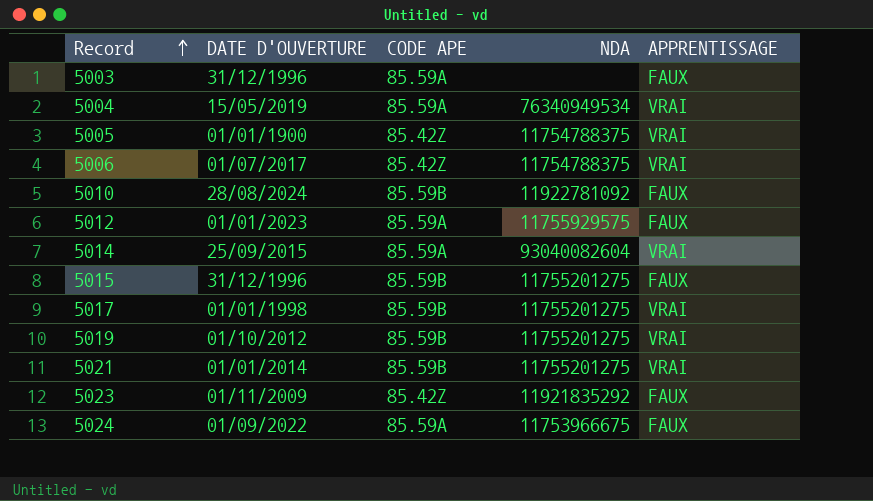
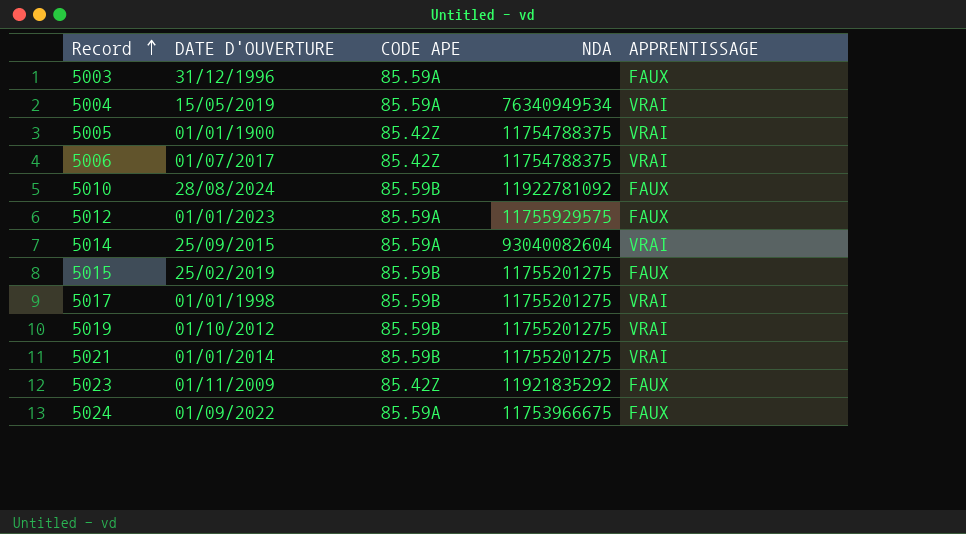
5015 | DATE D'OUVERTURE: 31/12/1996 -> 25/02/2019

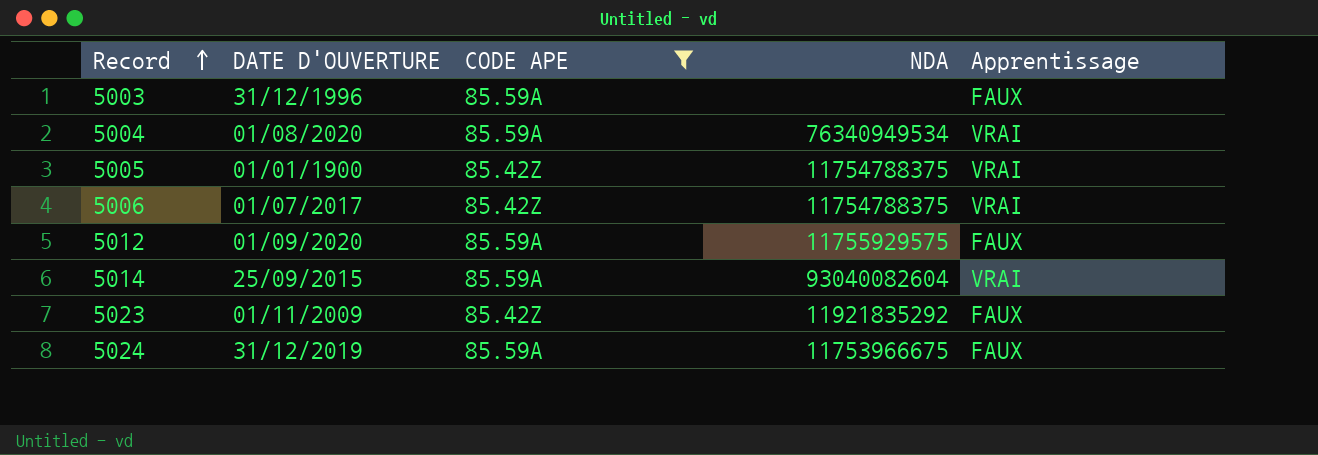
filter: none -> CODE APE != 85.59B
column name: APPRENTISSAGE -> Apprentissage
5004 | DATE D'OUVERTURE: 15/05/2019 -> 01/08/2020
5012 | DATE D'OUVERTURE: 01/01/2023 -> 01/09/2020
5024 | DATE D'OUVERTURE: 01/09/2022 -> 31/12/2019

